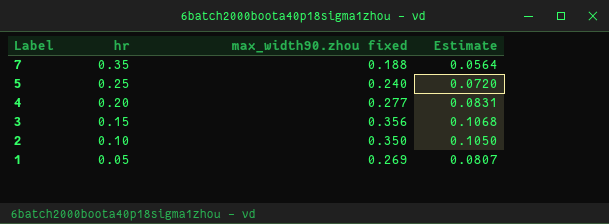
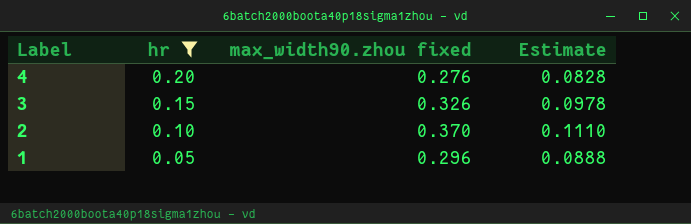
filter: none -> hr <= 0.20
4 | max_width90.zhou fixed: 0.277 -> 0.276
4 | Estimate: 0.0831 -> 0.0828
3 | max_width90.zhou fixed: 0.356 -> 0.326
3 | Estimate: 0.1068 -> 0.0978
2 | max_width90.zhou fixed: 0.350 -> 0.370
2 | Estimate: 0.1050 -> 0.1110
1 | max_width90.zhou fixed: 0.269 -> 0.296
1 | Estimate: 0.0807 -> 0.0888

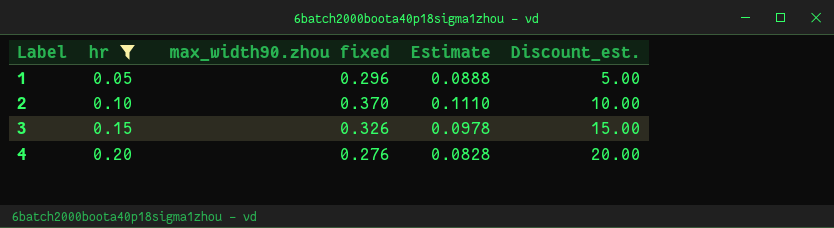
row order: Label descending -> Label ascending
column Discount_est. | formula: none -> [hr] * 100

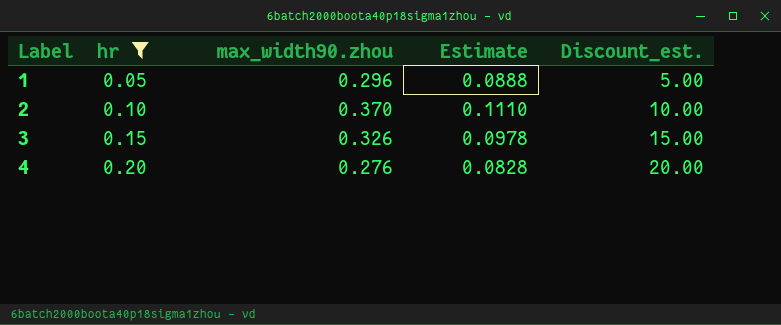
column name: max_width90.zhou fixed -> max_width90.zhou

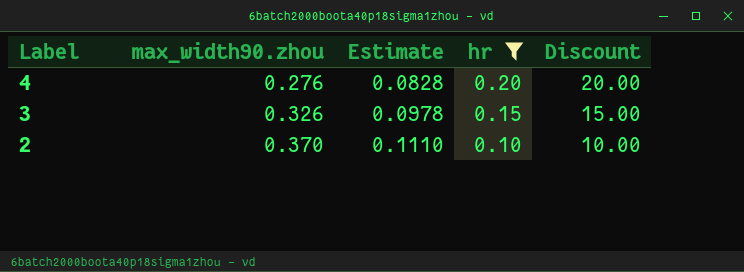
row order: Label ascending -> Label descending
column hr | position: 2 -> 4
column name: Discount_est. -> Discount
row 1: 0.05 | 0.296 | 0.0888 | 5.00 -> none

